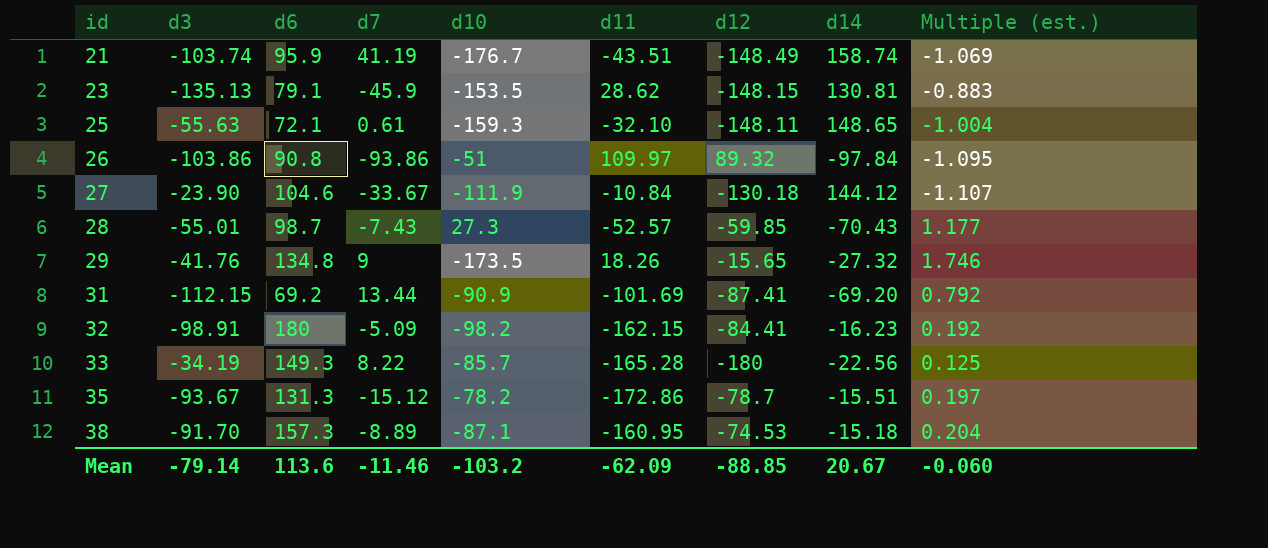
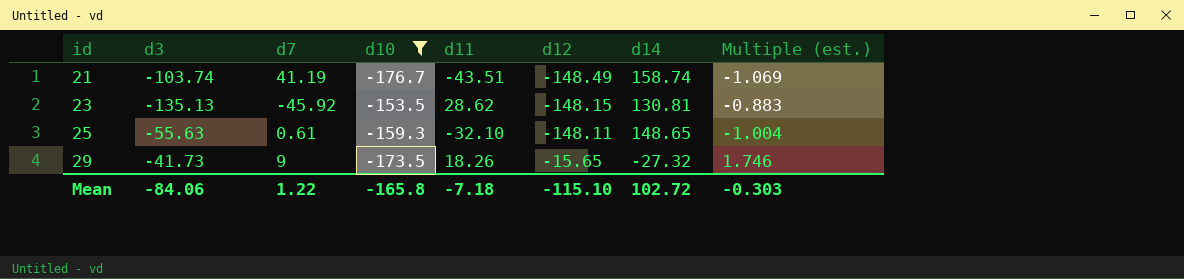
filter: none -> d10 <= -153.5
column d6 | position: 3 -> none
23 | d7: -45.9 -> -45.92
29 | d3: -41.76 -> -41.73
Mean | d3: -79.14 -> -84.06
Mean | d7: -11.46 -> 1.22
Mean | d10: -103.2 -> -165.8
Mean | d11: -62.09 -> -7.18
Mean | d12: -88.85 -> -115.10
Mean | d14: 20.67 -> 102.72
Mean | Multiple (est.): -0.060 -> -0.303

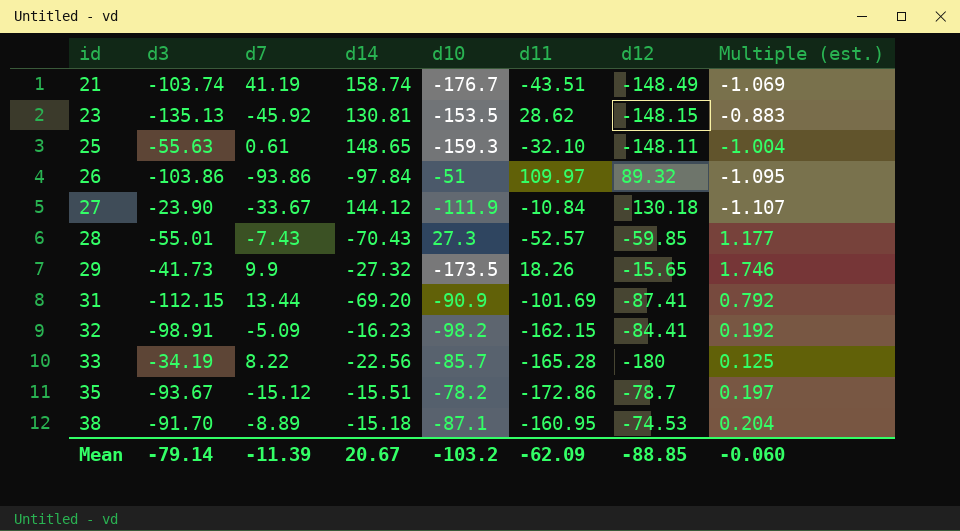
filter: d10 <= -153.5 -> none
column d14 | position: 7 -> 4
29 | d7: 9 -> 9.9
Mean | d3: -84.06 -> -79.14
Mean | d7: 1.22 -> -11.39
Mean | d14: 102.72 -> 20.67
Mean | d10: -165.8 -> -103.2
Mean | d11: -7.18 -> -62.09
Mean | d12: -115.10 -> -88.85
Mean | Multiple (est.): -0.303 -> -0.060

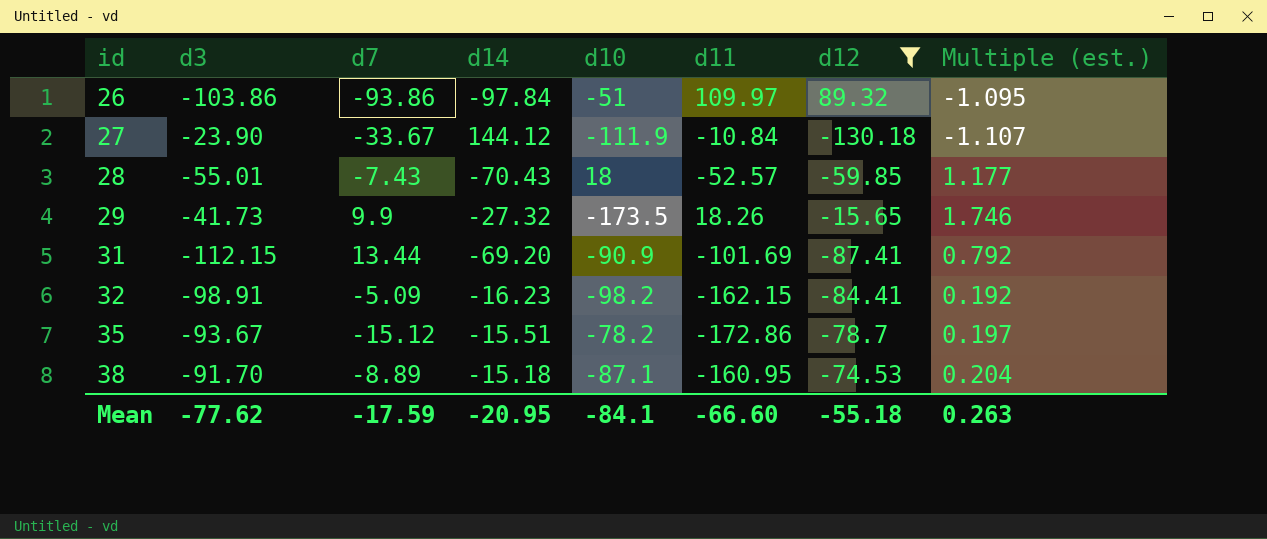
filter: none -> d12 >= -130.18
28 | d10: 27.3 -> 18
Mean | d3: -79.14 -> -77.62
Mean | d7: -11.39 -> -17.59
Mean | d14: 20.67 -> -20.95
Mean | d10: -103.2 -> -84.1
Mean | d11: -62.09 -> -66.60
Mean | d12: -88.85 -> -55.18
Mean | Multiple (est.): -0.060 -> 0.263

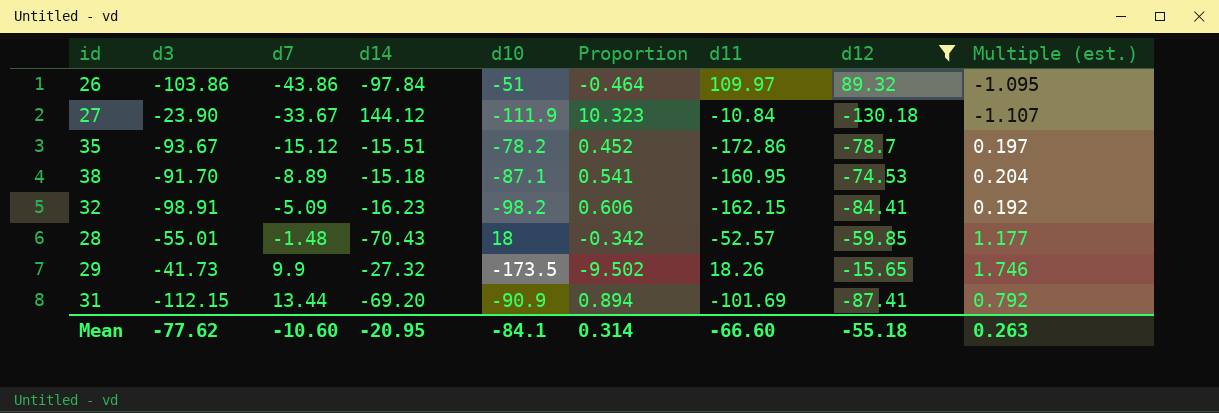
row order: id ascending -> d7 ascending
column Proportion | formula: none -> [d10] / [d11]
26 | d7: -93.86 -> -43.86
28 | d7: -7.43 -> -1.48
Mean | d7: -17.59 -> -10.60

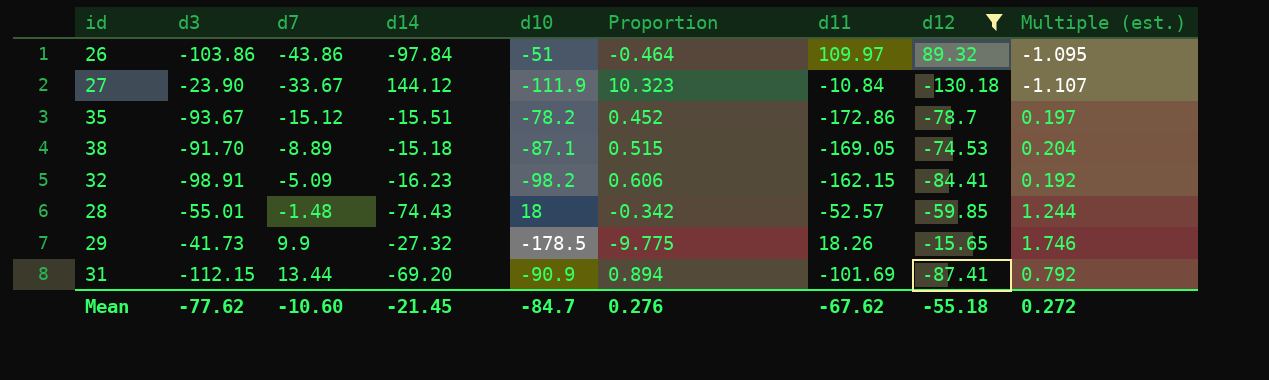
38 | Proportion: 0.541 -> 0.515
38 | d11: -160.95 -> -169.05
28 | d14: -70.43 -> -74.43
28 | Multiple (est.): 1.177 -> 1.244
29 | d10: -173.5 -> -178.5
29 | Proportion: -9.502 -> -9.775
Mean | d14: -20.95 -> -21.45
Mean | d10: -84.1 -> -84.7
Mean | Proportion: 0.314 -> 0.276
Mean | d11: -66.60 -> -67.62
Mean | Multiple (est.): 0.263 -> 0.272

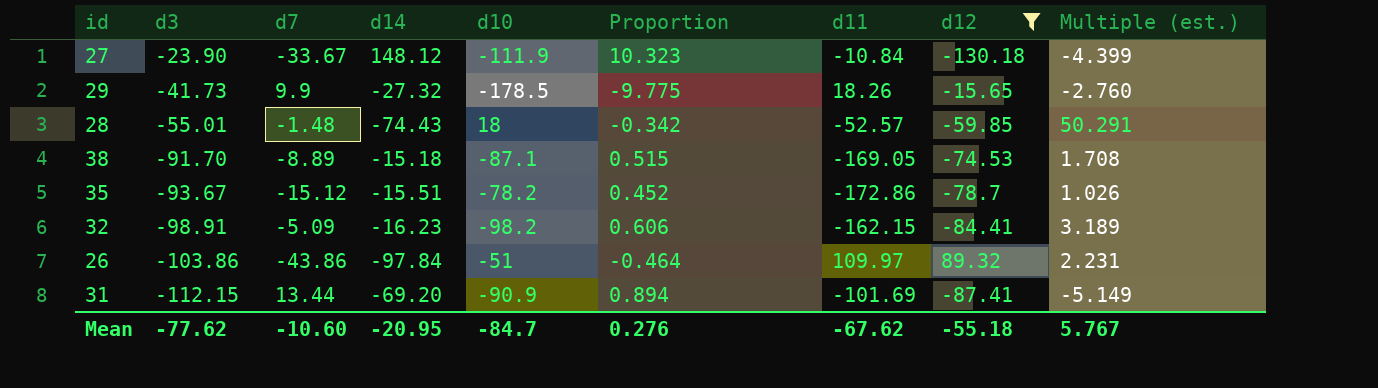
row order: d7 ascending -> d3 descending
column Multiple (est.) | formula: [d14] / [d12] -> [d14] / [d7]
27 | d14: 144.12 -> 148.12
Mean | d14: -21.45 -> -20.95
Mean | Multiple (est.): 0.272 -> 5.767

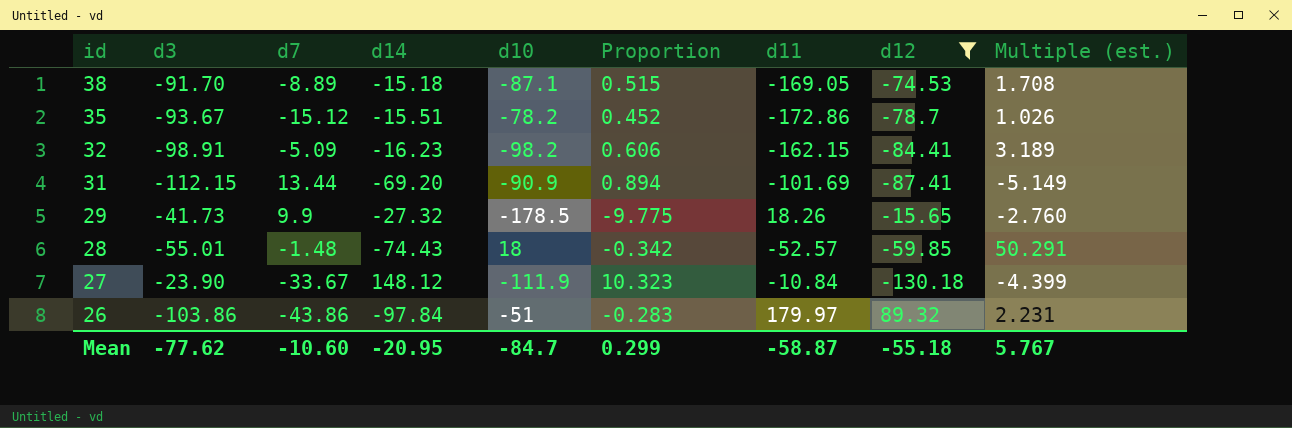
row order: d3 descending -> id descending
26 | Proportion: -0.464 -> -0.283
26 | d11: 109.97 -> 179.97
Mean | Proportion: 0.276 -> 0.299
Mean | d11: -67.62 -> -58.87

